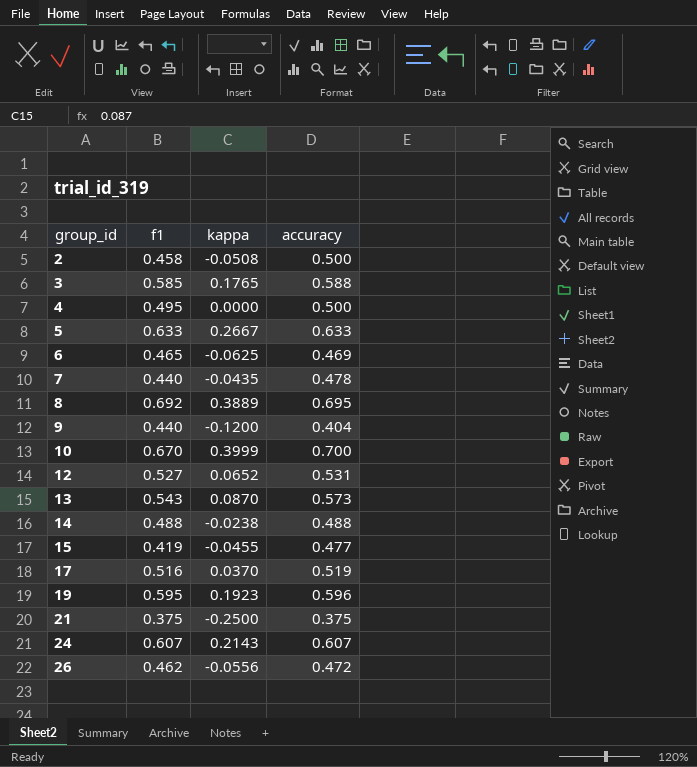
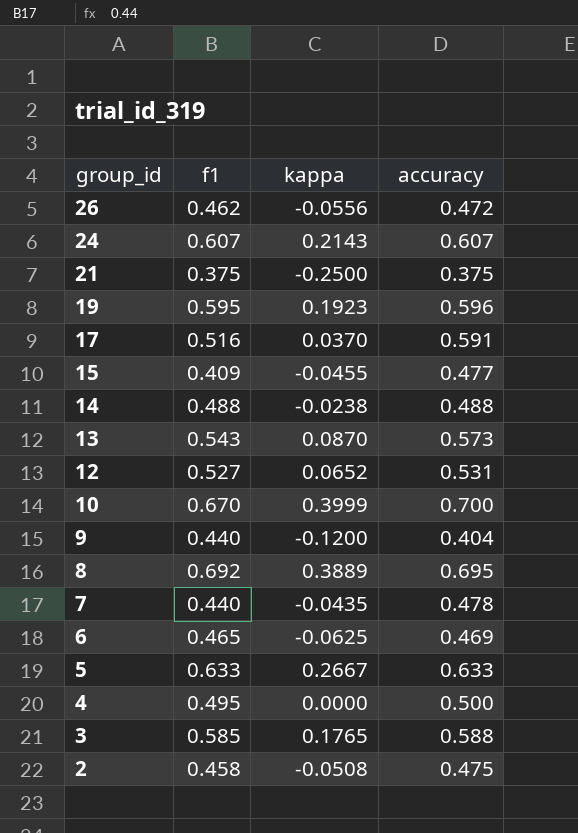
row order: group_id ascending -> group_id descending
17 | accuracy: 0.519 -> 0.591
15 | f1: 0.419 -> 0.409
2 | accuracy: 0.500 -> 0.475

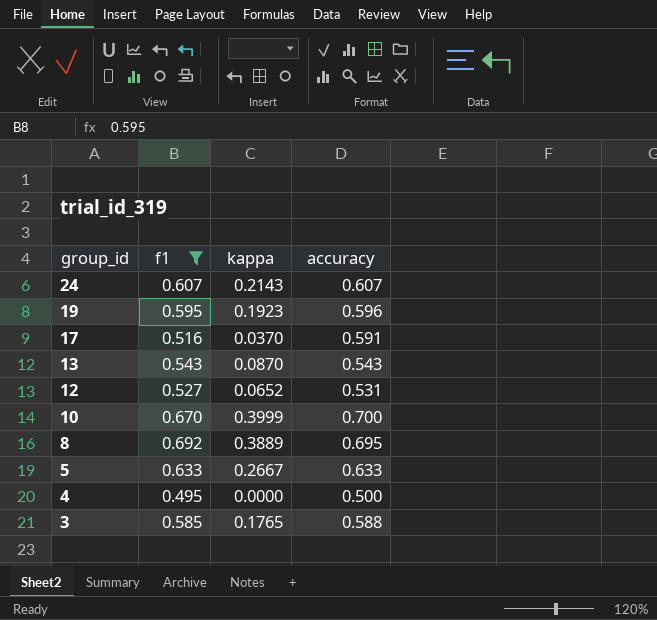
filter: none -> f1 >= 0.495
13 | accuracy: 0.573 -> 0.543

